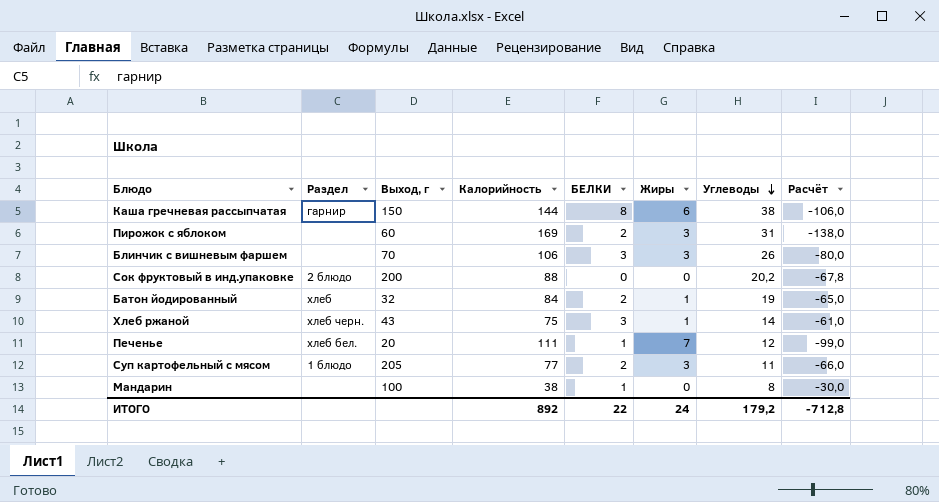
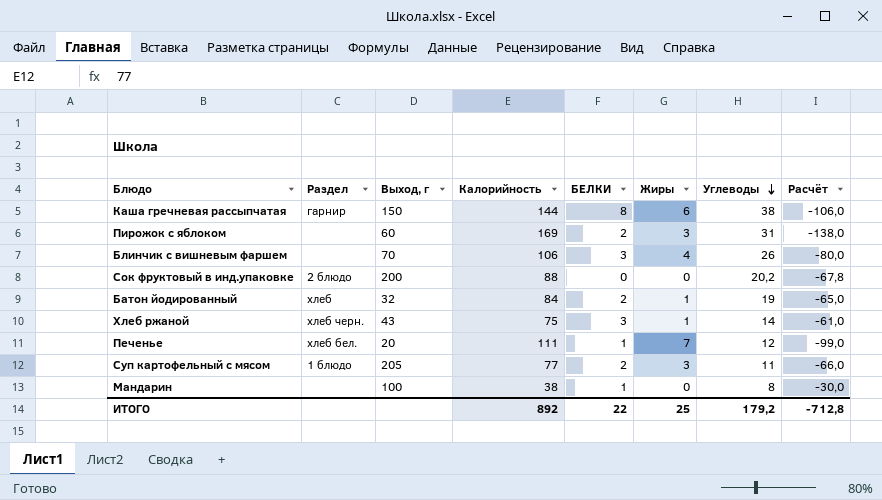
Блинчик с вишневым фаршем | Жиры: 3 -> 4
ИТОГО | Жиры: 24 -> 25

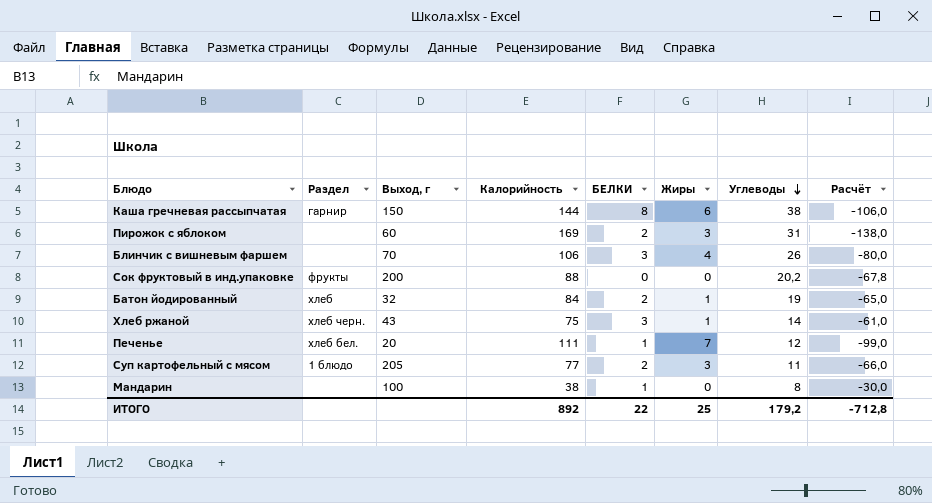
Сок фруктовый в инд.упаковке | Раздел: 2 блюдо -> фрукты

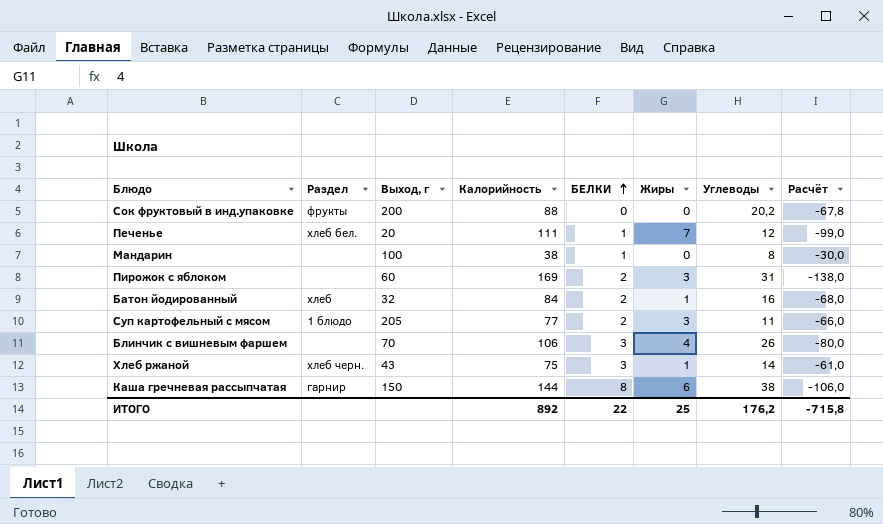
row order: Углеводы descending -> БЕЛКИ ascending
Батон йодированный | Углеводы: 19 -> 16
Батон йодированный | Расчёт: -65,0 -> -68,0
ИТОГО | Углеводы: 179,2 -> 176,2
ИТОГО | Расчёт: -712,8 -> -715,8

